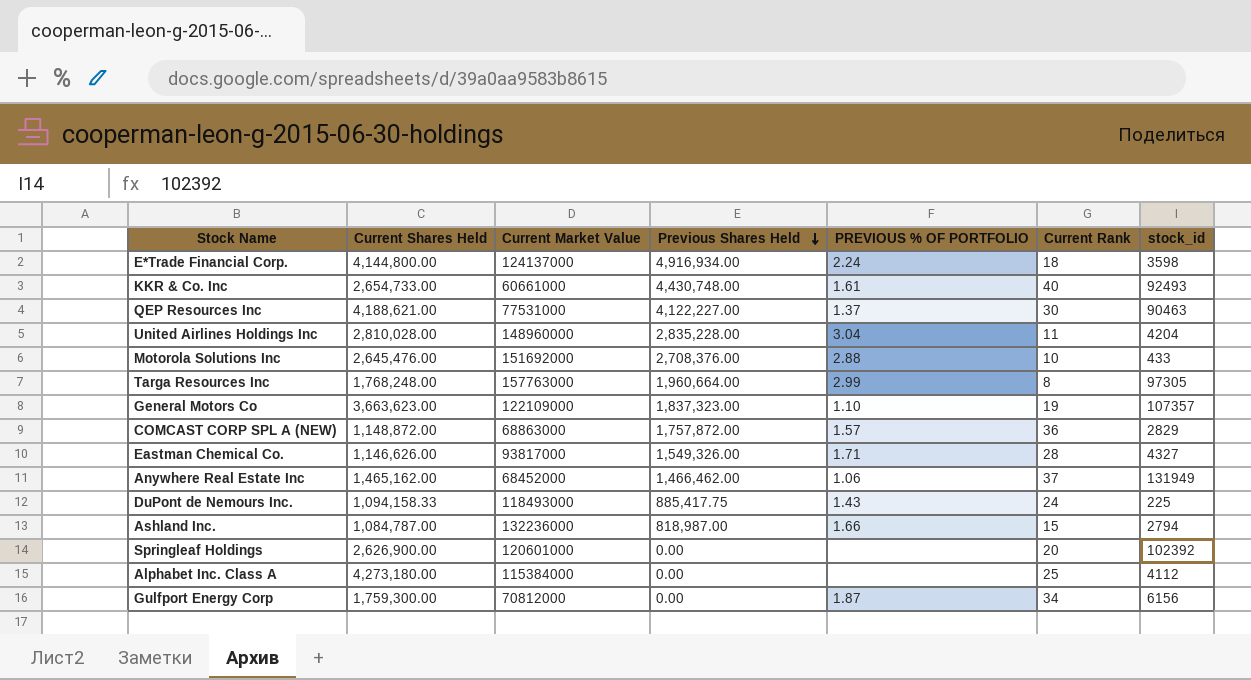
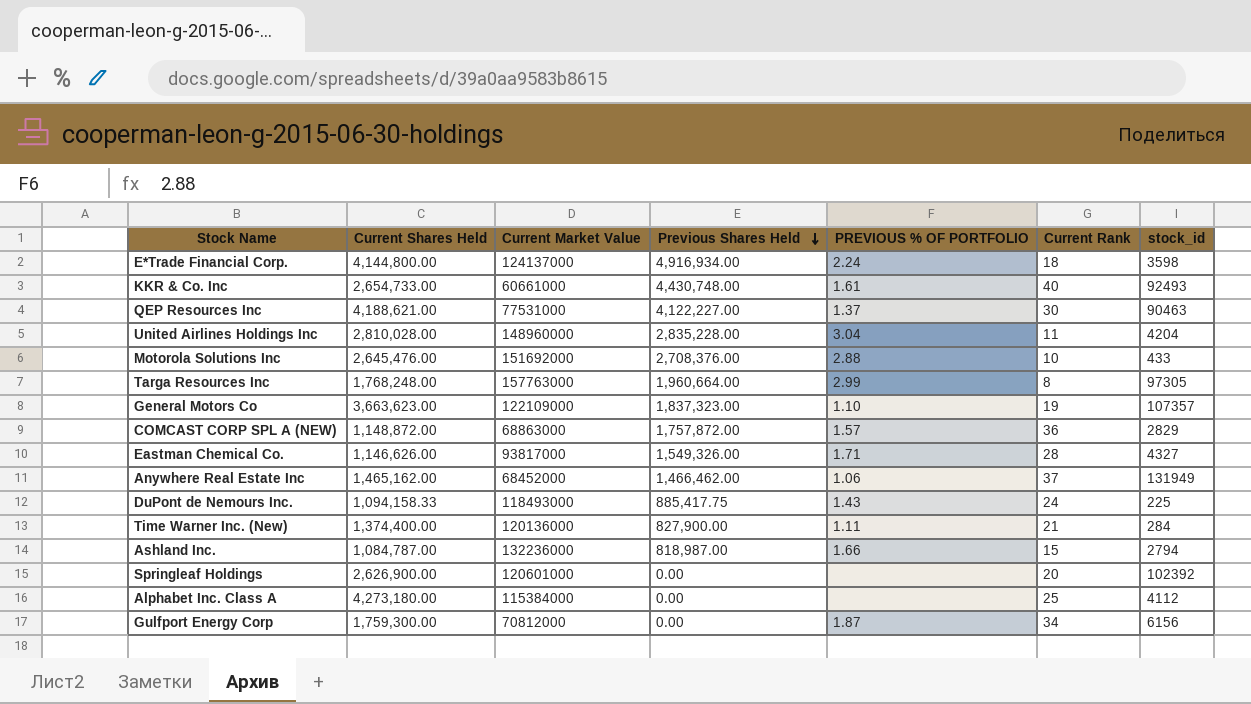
row Time Warner Inc. (New): none -> 1,374,400.00 | 120136000 | 827,900.00 | 1.11 | 21 | 284

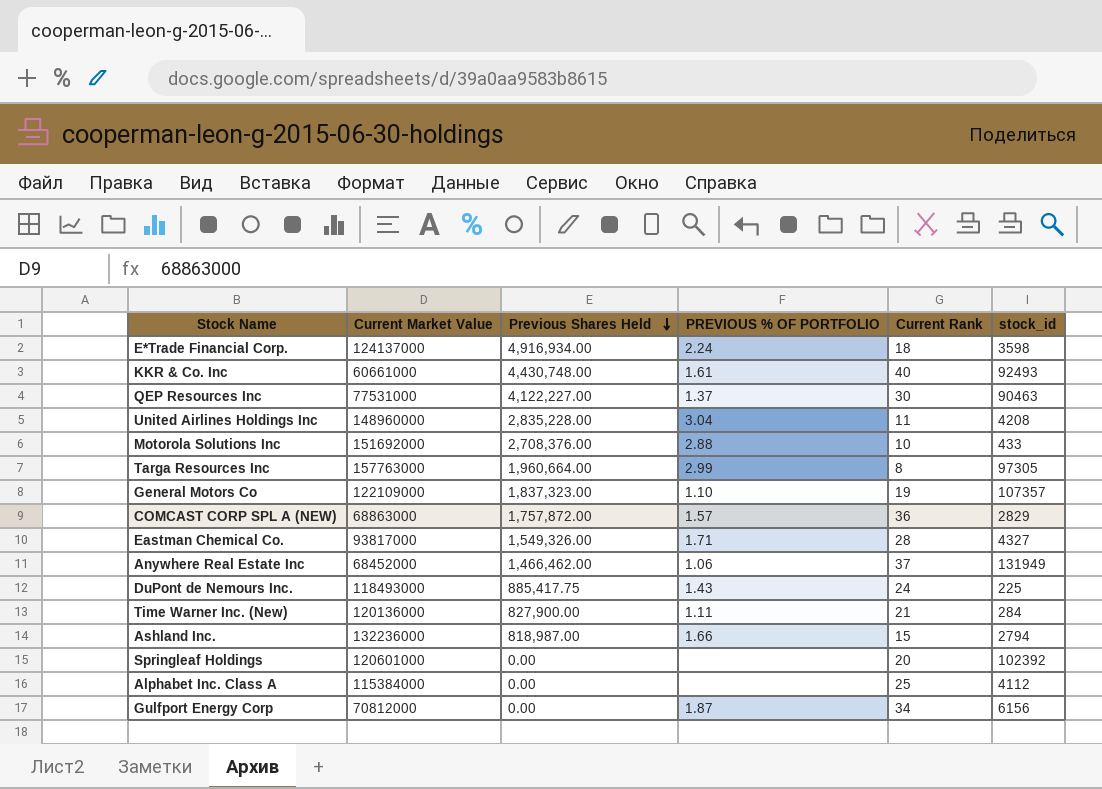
column Current Shares Held | position: 2 -> none
United Airlines Holdings Inc | stock_id: 4204 -> 4208

